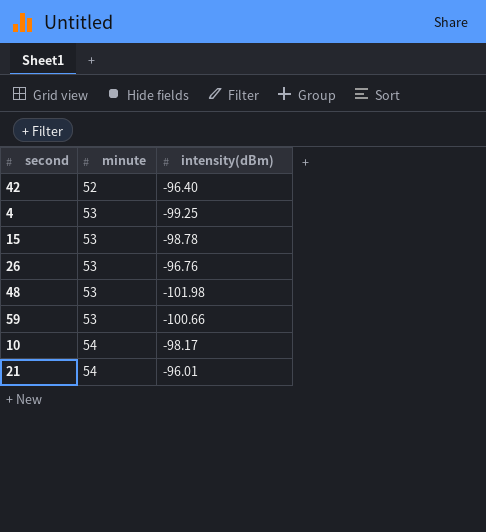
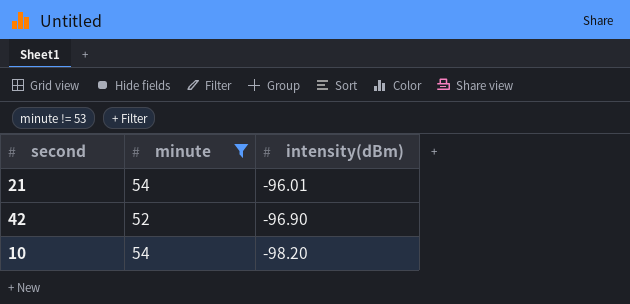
filter: none -> minute != 53
row order: minute ascending -> intensity(dBm) descending
42 | intensity(dBm): -96.40 -> -96.90
10 | intensity(dBm): -98.17 -> -98.20

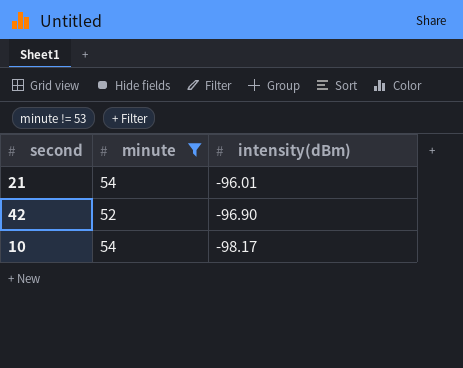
10 | intensity(dBm): -98.20 -> -98.17

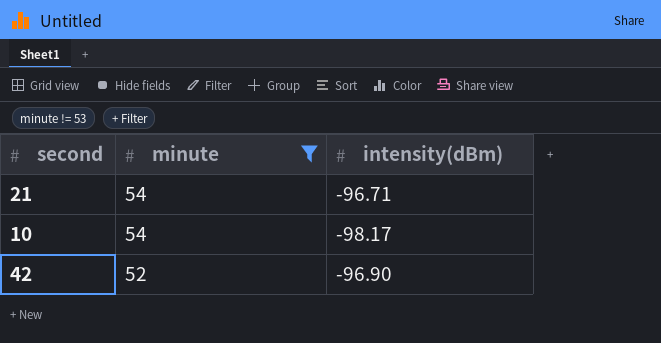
row order: intensity(dBm) descending -> minute descending
21 | intensity(dBm): -96.01 -> -96.71

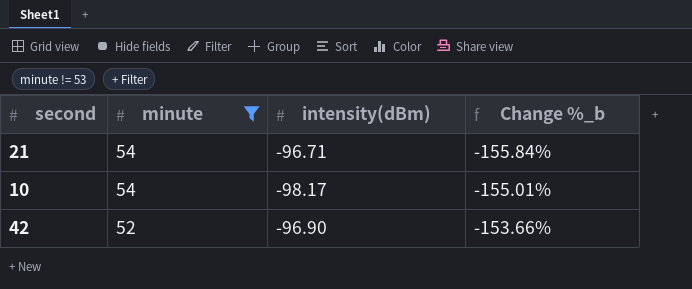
column Change %_b | formula: none -> ([minute] - [intensity(dBm)]) / [intensity(dBm)]

